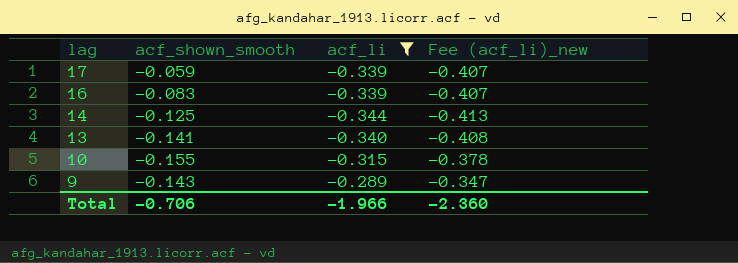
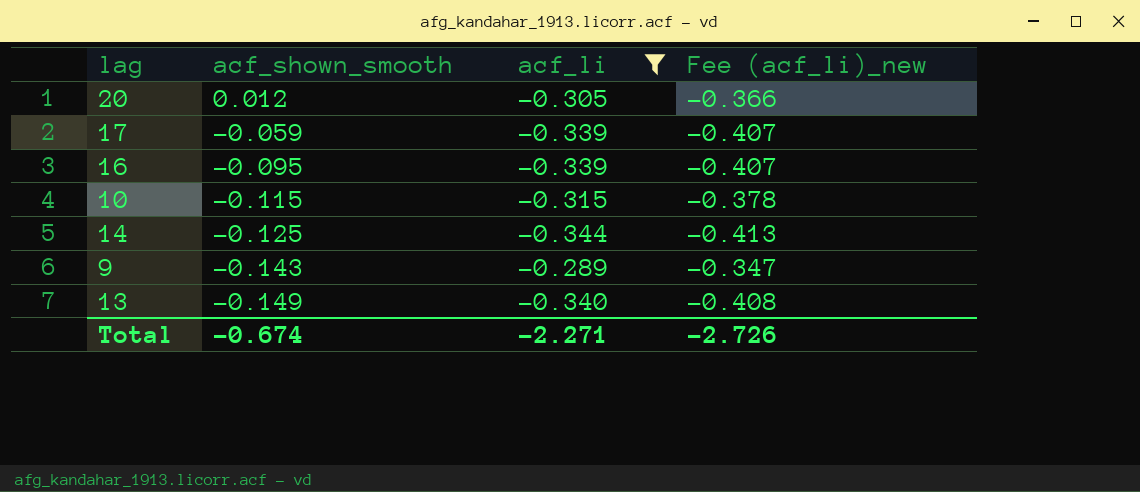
row order: lag descending -> acf_shown_smooth descending
row 20: none -> 0.012 | -0.305 | -0.366
16 | acf_shown_smooth: -0.083 -> -0.095
10 | acf_shown_smooth: -0.155 -> -0.115
13 | acf_shown_smooth: -0.141 -> -0.149
Total | acf_shown_smooth: -0.706 -> -0.674
Total | acf_li: -1.966 -> -2.271
Total | Fee (acf_li)_new: -2.360 -> -2.726

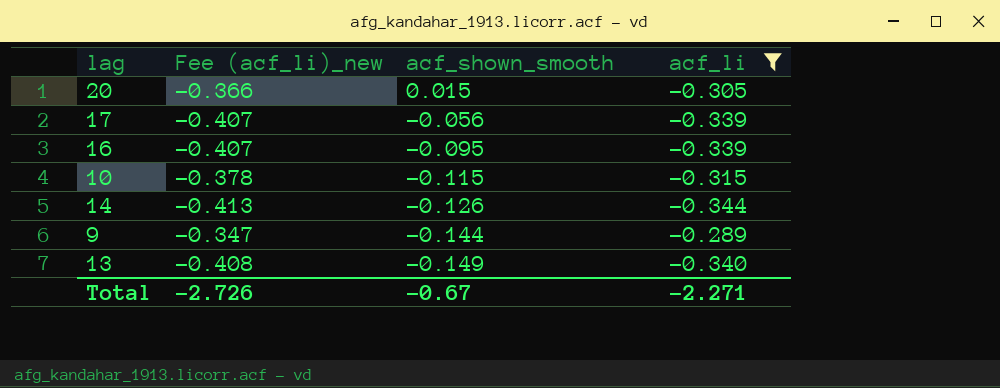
column Fee (acf_li)_new | position: 4 -> 2
20 | acf_shown_smooth: 0.012 -> 0.015
17 | acf_shown_smooth: -0.059 -> -0.056
14 | acf_shown_smooth: -0.125 -> -0.126
9 | acf_shown_smooth: -0.143 -> -0.144
Total | acf_shown_smooth: -0.674 -> -0.67

